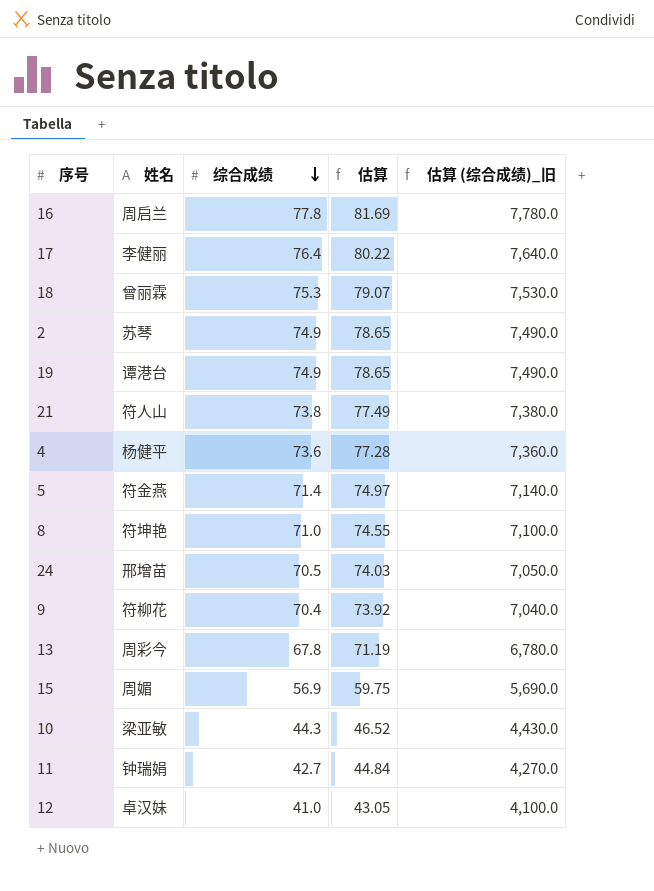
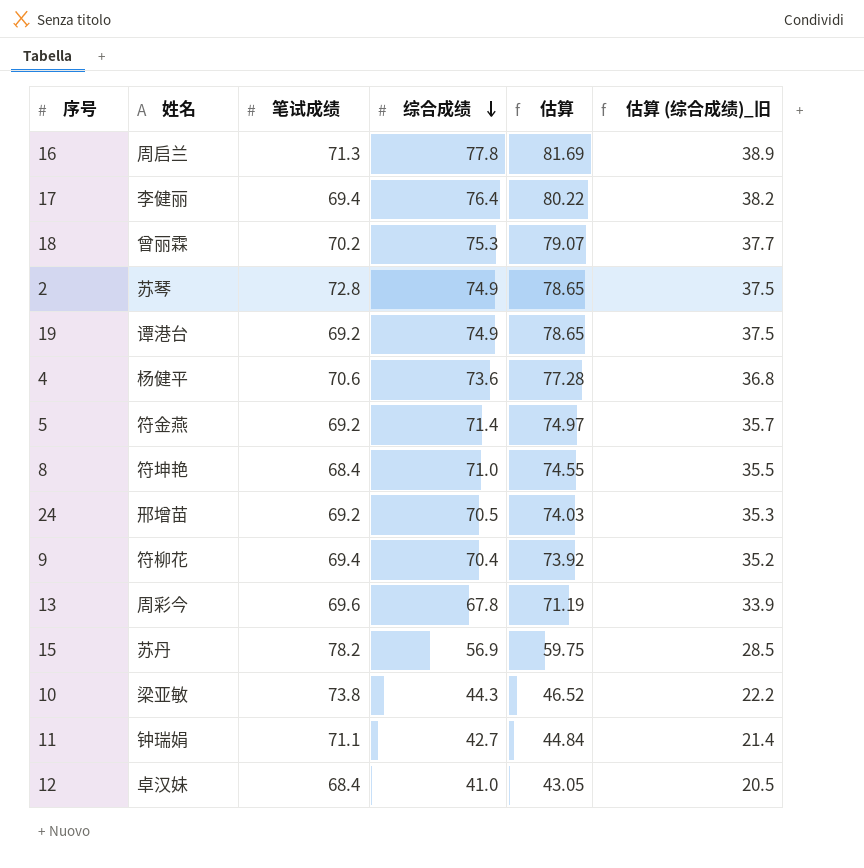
column 笔试成绩 | position: none -> 3
column 估算 (综合成绩)_旧 | formula: [综合成绩] * 100 -> [综合成绩] * 0.5
row 21: 符人山 | 73.8 | 77.49 | 7,380.0 -> none
15 | 姓名: 周媚 -> 苏丹

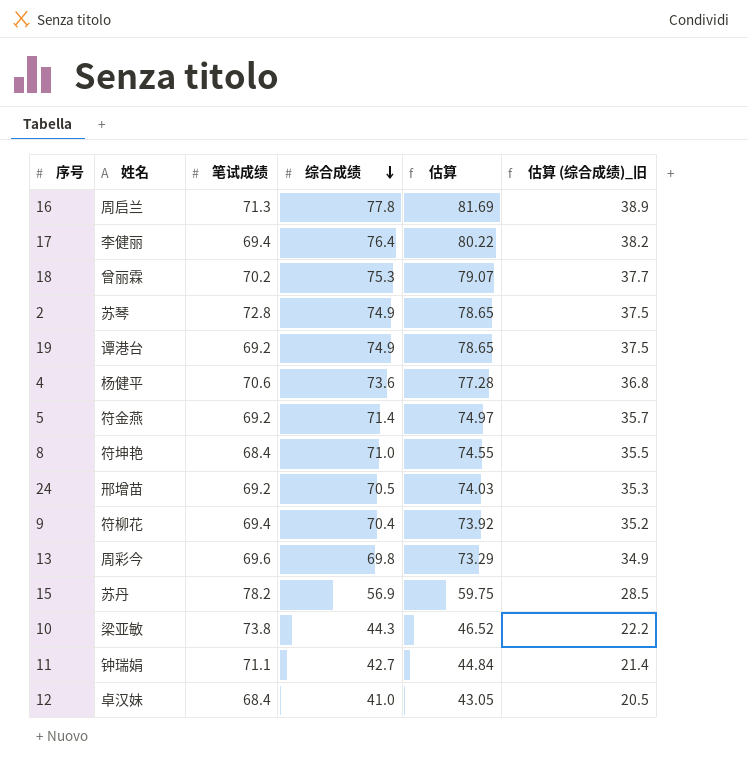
13 | 综合成绩: 67.8 -> 69.8
13 | 估算: 71.19 -> 73.29
13 | 估算 (综合成绩)_旧: 33.9 -> 34.9

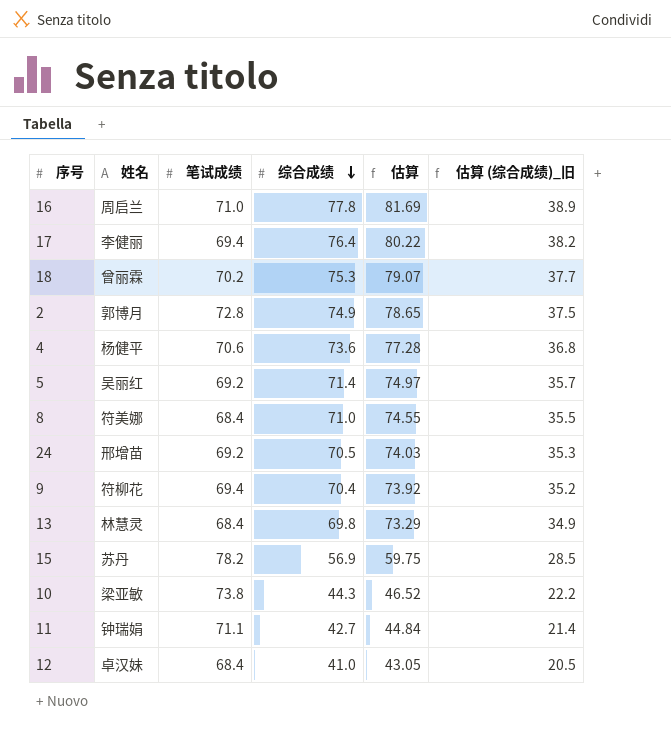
row 19: 谭港台 | 69.2 | 74.9 | 78.65 | 37.5 -> none
16 | 笔试成绩: 71.3 -> 71.0
2 | 姓名: 苏琴 -> 郭博月
5 | 姓名: 符金燕 -> 吴丽红
8 | 姓名: 符坤艳 -> 符美娜
13 | 姓名: 周彩今 -> 林慧灵
13 | 笔试成绩: 69.6 -> 68.4

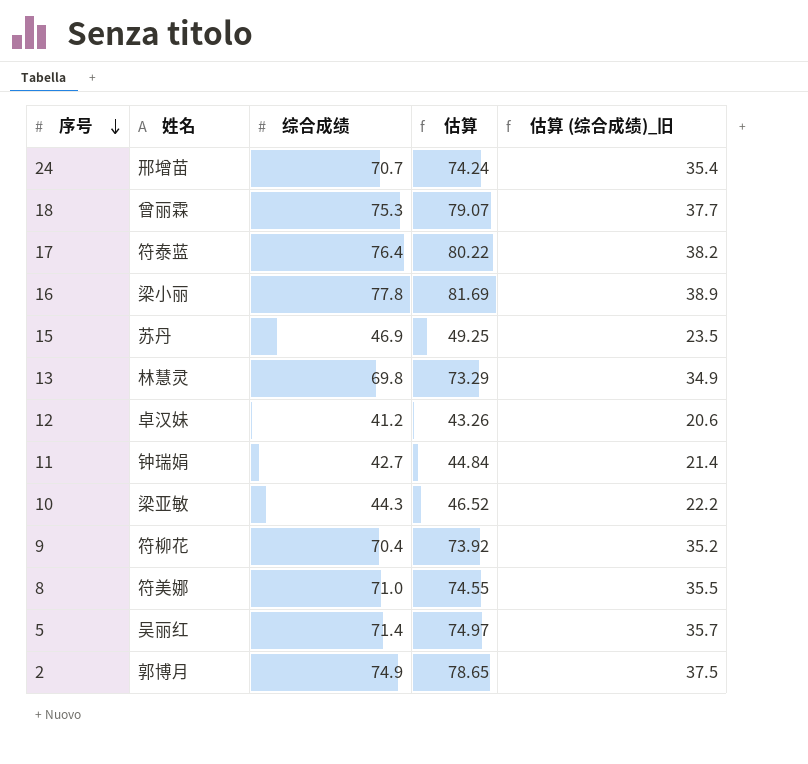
row order: 综合成绩 descending -> 序号 descending
column 笔试成绩 | position: 3 -> none
row 4: 杨健平 | 70.6 | 73.6 | 77.28 | 36.8 -> none
24 | 综合成绩: 70.5 -> 70.7
24 | 估算: 74.03 -> 74.24
24 | 估算 (综合成绩)_旧: 35.3 -> 35.4
17 | 姓名: 李健丽 -> 符泰蓝
16 | 姓名: 周启兰 -> 梁小丽
15 | 综合成绩: 56.9 -> 46.9
15 | 估算: 59.75 -> 49.25
15 | 估算 (综合成绩)_旧: 28.5 -> 23.5
12 | 综合成绩: 41.0 -> 41.2
12 | 估算: 43.05 -> 43.26
12 | 估算 (综合成绩)_旧: 20.5 -> 20.6

